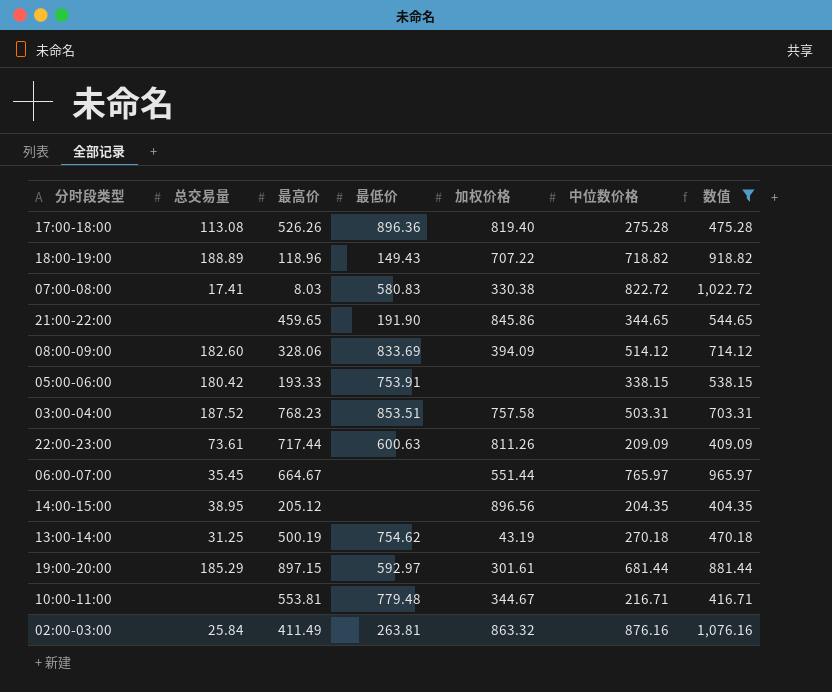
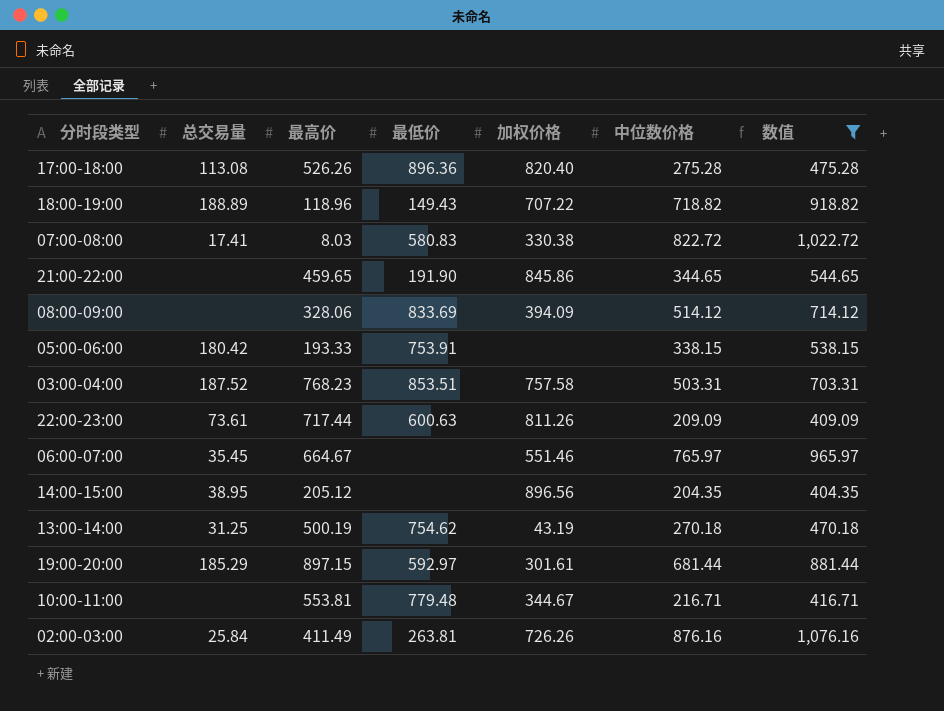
17:00-18:00 | 加权价格: 819.40 -> 820.40
08:00-09:00 | 总交易量: 182.60 -> none
06:00-07:00 | 加权价格: 551.44 -> 551.46
02:00-03:00 | 加权价格: 863.32 -> 726.26

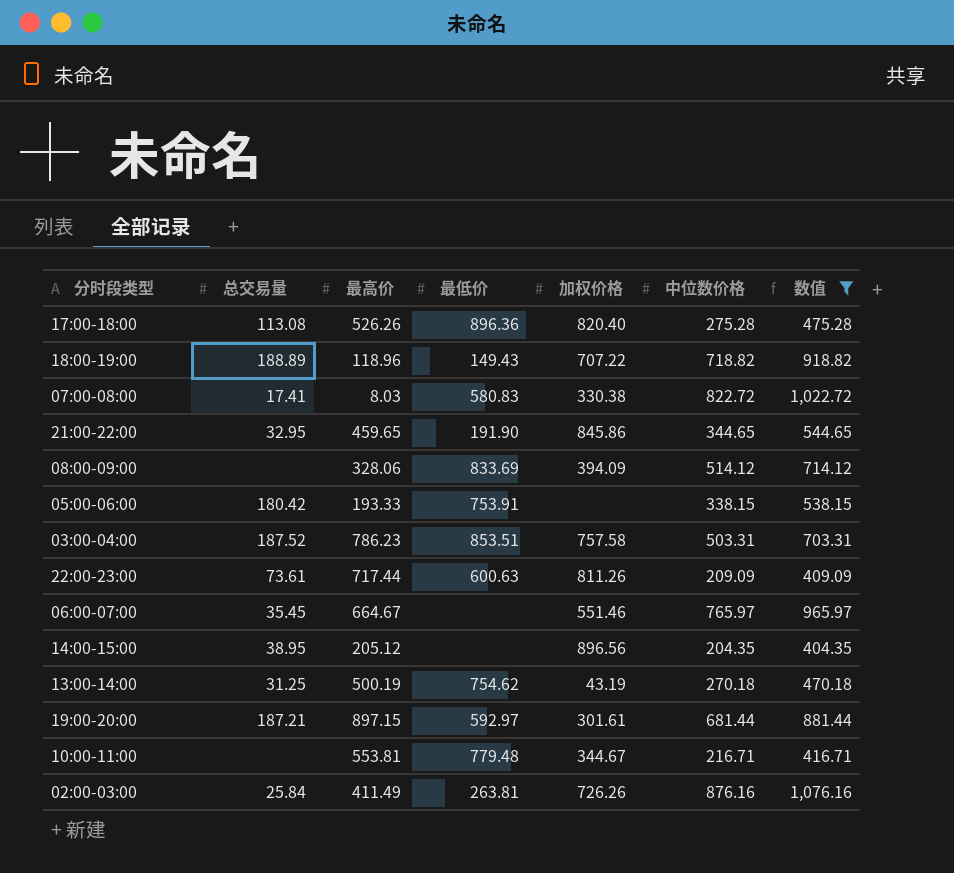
21:00-22:00 | 总交易量: none -> 32.95
03:00-04:00 | 最高价: 768.23 -> 786.23
19:00-20:00 | 总交易量: 185.29 -> 187.21

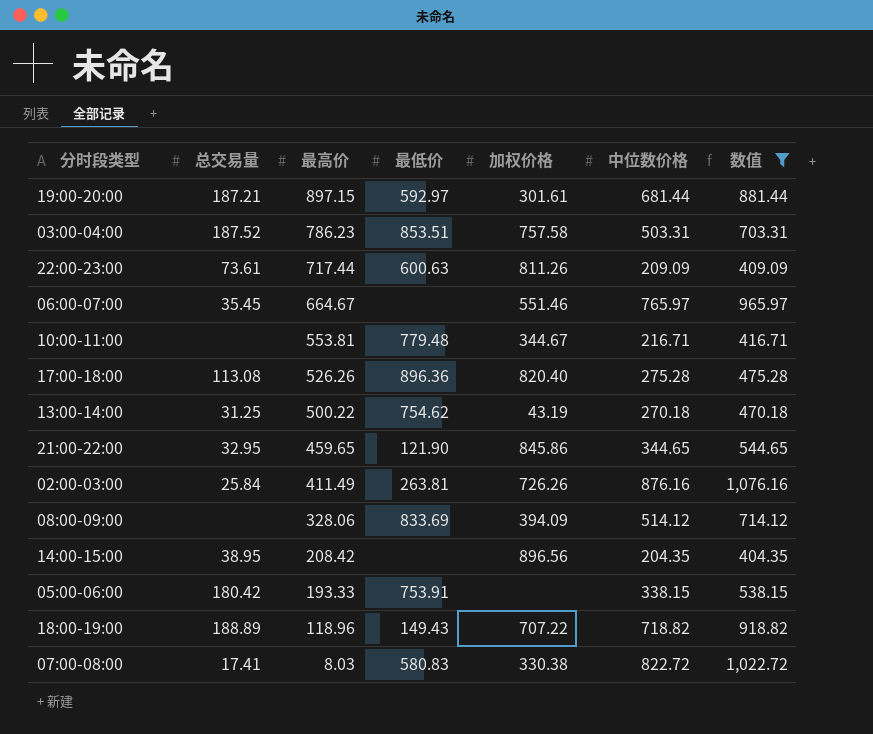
row order: none -> 最高价 descending
13:00-14:00 | 最高价: 500.19 -> 500.22
21:00-22:00 | 最低价: 191.90 -> 121.90
14:00-15:00 | 最高价: 205.12 -> 208.42

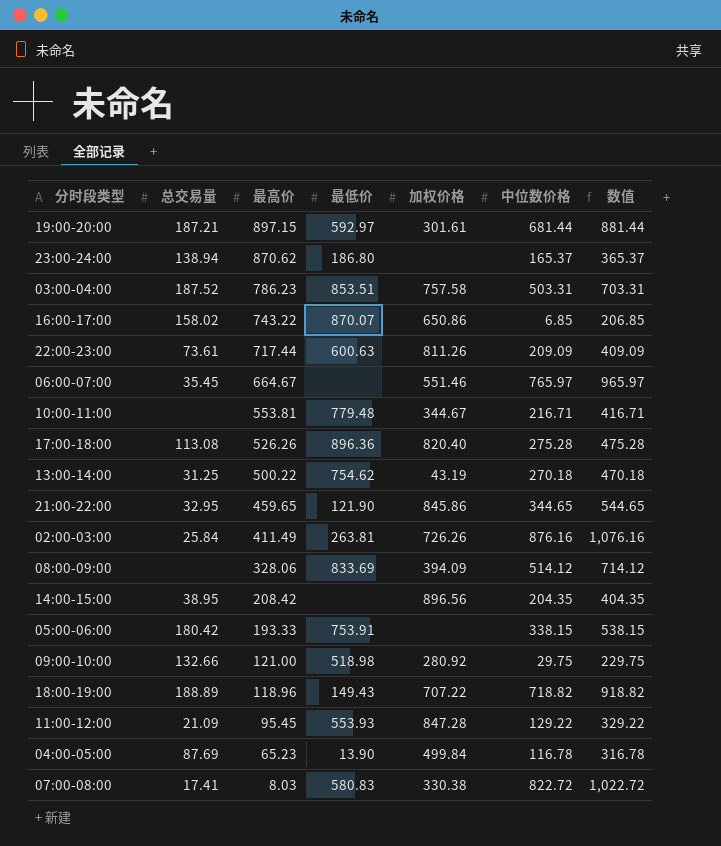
filter: 数值 >= 404.35 -> none

